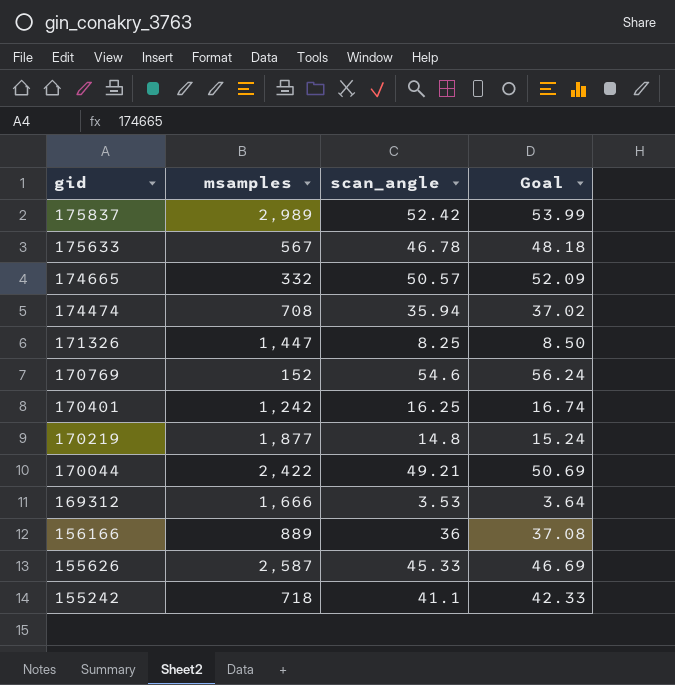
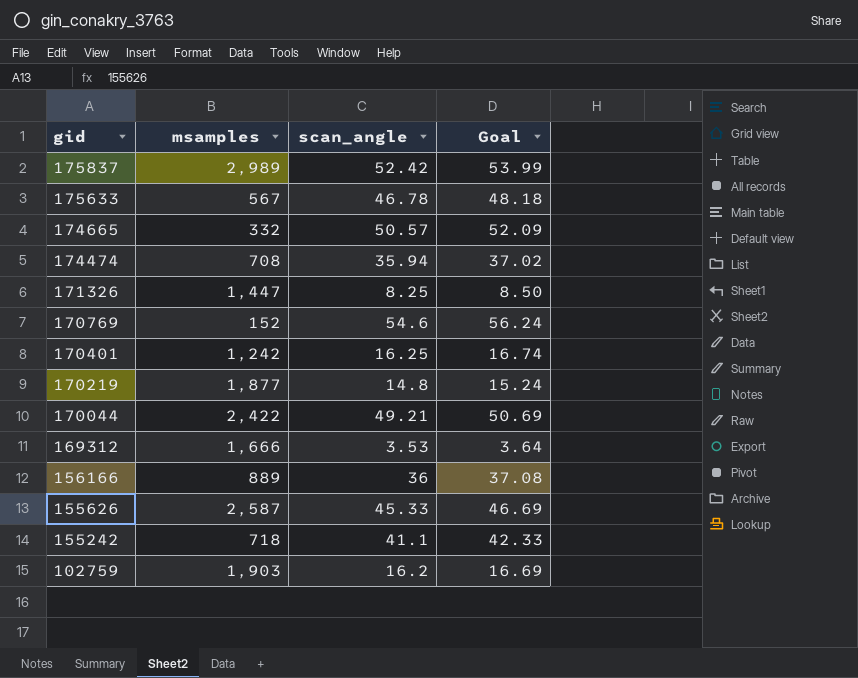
row 102759: none -> 1,903 | 16.2 | 16.69

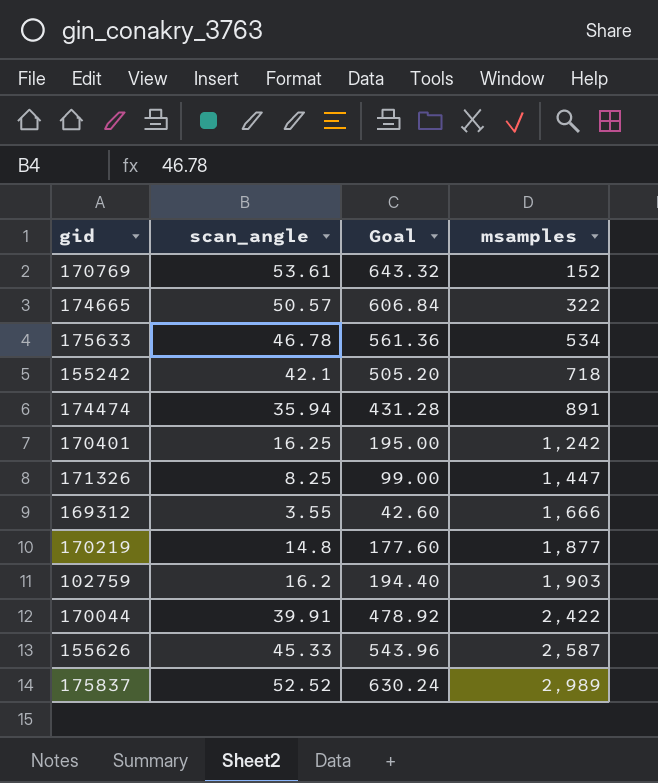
row order: gid descending -> msamples ascending
column Goal | formula: [scan_angle] * 1.03 -> [scan_angle] * 12
column msamples | position: 2 -> 4
row 156166: 889 | 36 | 37.08 -> none
170769 | scan_angle: 54.6 -> 53.61
174665 | msamples: 332 -> 322
175633 | msamples: 567 -> 534
155242 | scan_angle: 41.1 -> 42.1
174474 | msamples: 708 -> 891
169312 | scan_angle: 3.53 -> 3.55
170044 | scan_angle: 49.21 -> 39.91
175837 | scan_angle: 52.42 -> 52.52

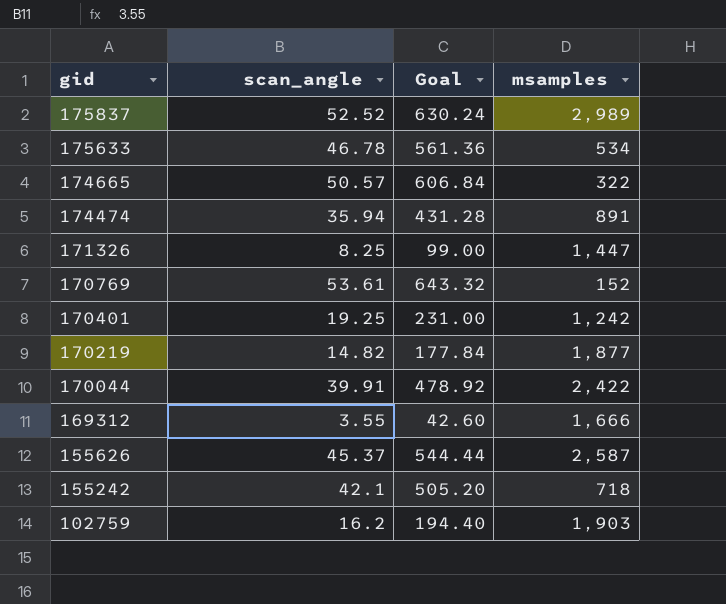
row order: msamples ascending -> gid descending
170401 | scan_angle: 16.25 -> 19.25
170401 | Goal: 195.00 -> 231.00
170219 | scan_angle: 14.8 -> 14.82
170219 | Goal: 177.60 -> 177.84
155626 | scan_angle: 45.33 -> 45.37
155626 | Goal: 543.96 -> 544.44

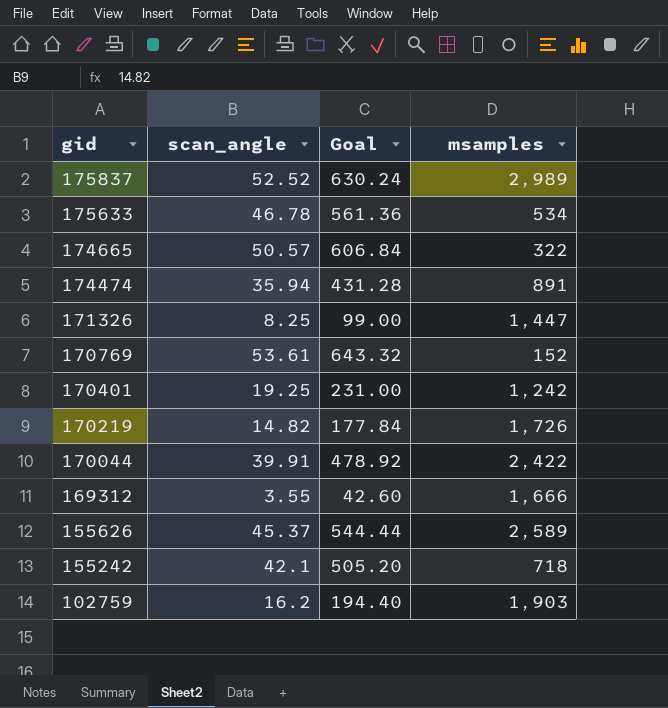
170219 | msamples: 1,877 -> 1,726
155626 | msamples: 2,587 -> 2,589

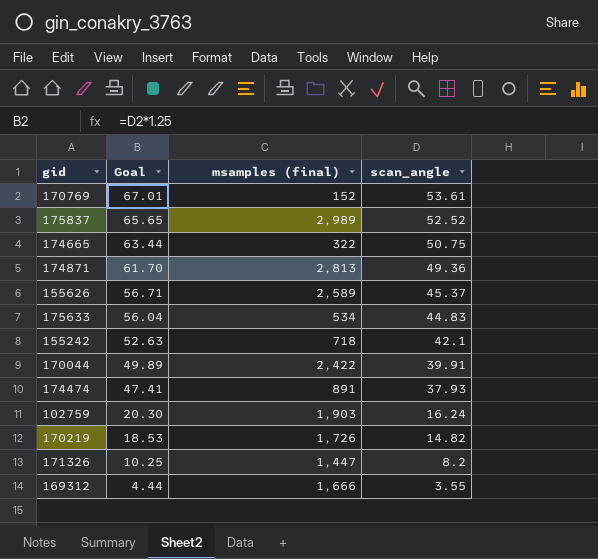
row order: gid descending -> Goal descending
column Goal | formula: [scan_angle] * 12 -> [scan_angle] * 1.25
column name: msamples -> msamples (final)
column scan_angle | position: 2 -> 4
row 170401: 19.25 | 231.00 | 1,242 -> none
174665 | scan_angle: 50.57 -> 50.75
row 174871: none -> 61.70 | 2,813 | 49.36
175633 | scan_angle: 46.78 -> 44.83
174474 | scan_angle: 35.94 -> 37.93
102759 | scan_angle: 16.2 -> 16.24
171326 | scan_angle: 8.25 -> 8.2

